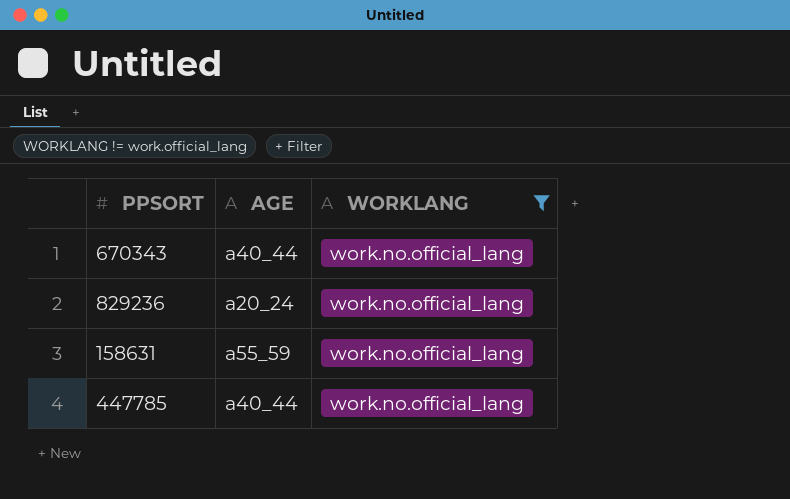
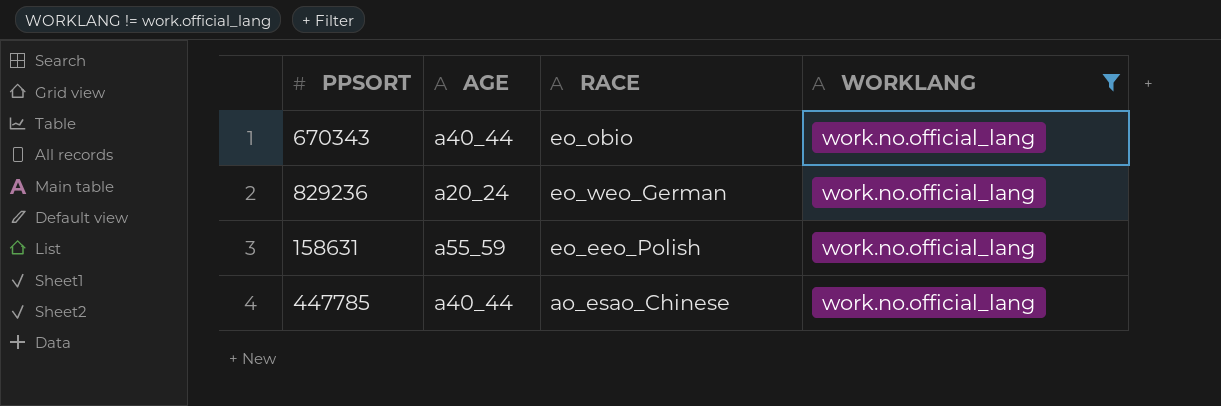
column RACE | position: none -> 3

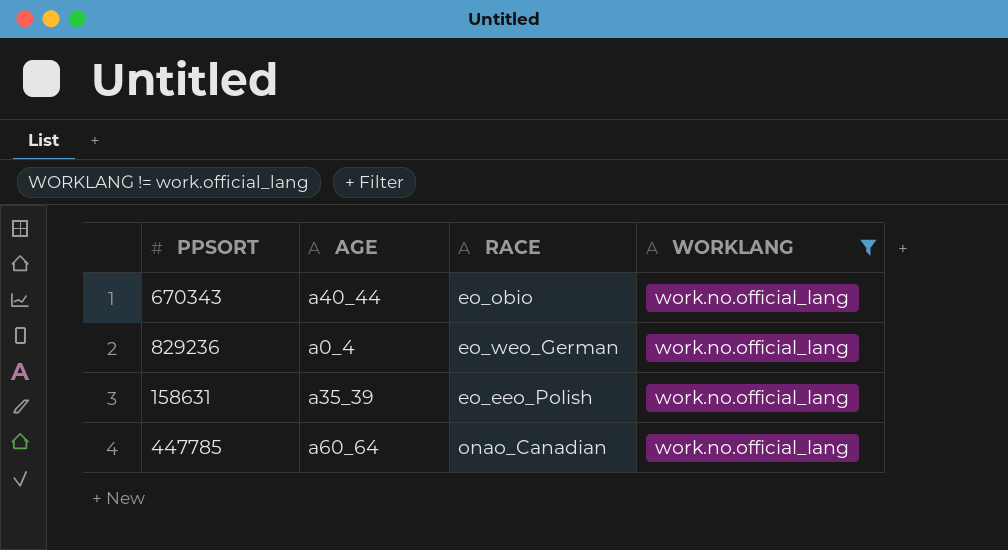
829236 | AGE: a20_24 -> a0_4
158631 | AGE: a55_59 -> a35_39
447785 | AGE: a40_44 -> a60_64
447785 | RACE: ao_esao_Chinese -> onao_Canadian

